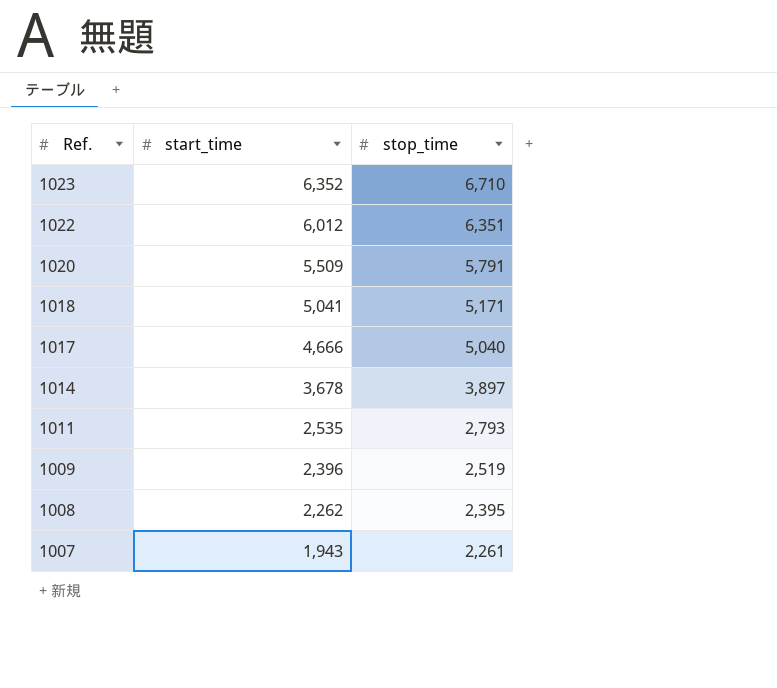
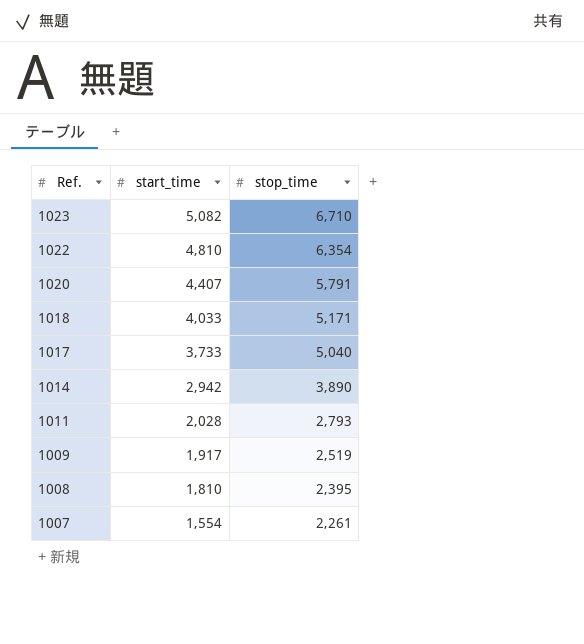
1023 | start_time: 6,352 -> 5,082
1022 | start_time: 6,012 -> 4,810
1022 | stop_time: 6,351 -> 6,354
1020 | start_time: 5,509 -> 4,407
1018 | start_time: 5,041 -> 4,033
1017 | start_time: 4,666 -> 3,733
1014 | start_time: 3,678 -> 2,942
1014 | stop_time: 3,897 -> 3,890
1011 | start_time: 2,535 -> 2,028
1009 | start_time: 2,396 -> 1,917
1008 | start_time: 2,262 -> 1,810
1007 | start_time: 1,943 -> 1,554

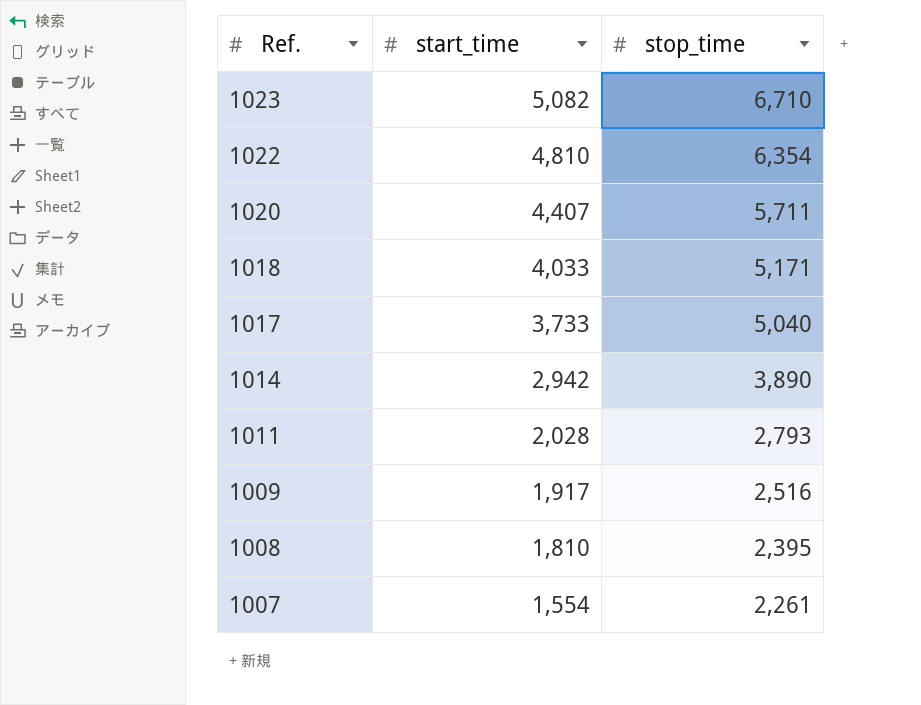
1020 | stop_time: 5,791 -> 5,711
1009 | stop_time: 2,519 -> 2,516

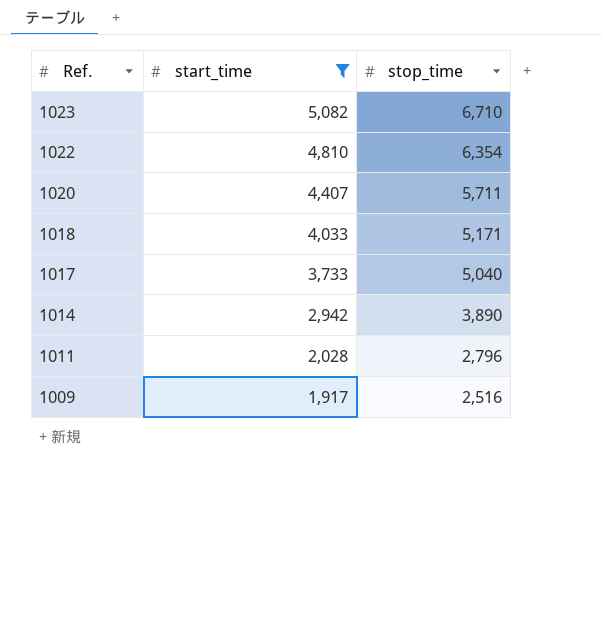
filter: none -> start_time >= 1,917
1011 | stop_time: 2,793 -> 2,796

